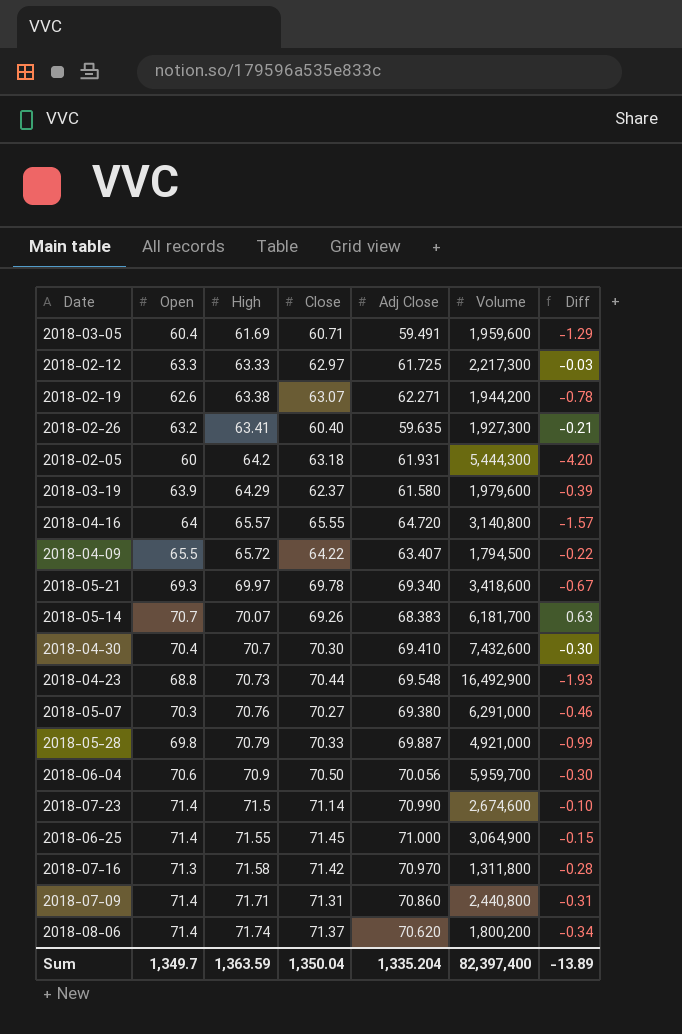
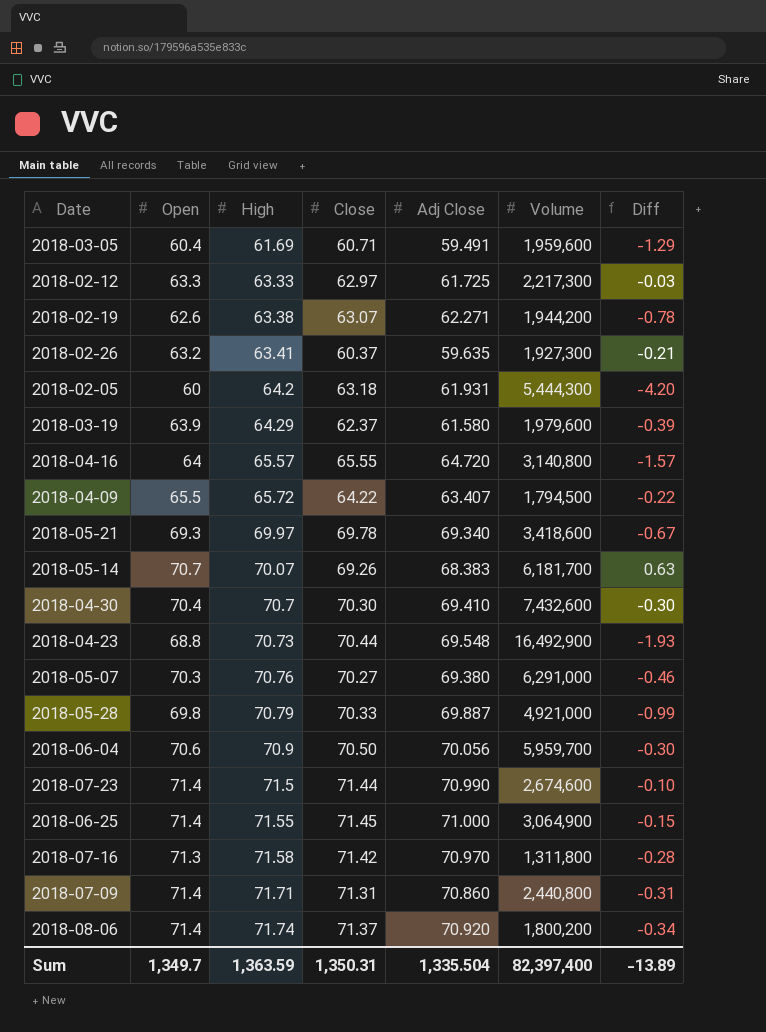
2018-02-26 | Close: 60.40 -> 60.37
2018-07-23 | Close: 71.14 -> 71.44
2018-08-06 | Adj Close: 70.620 -> 70.920
Sum | Close: 1,350.04 -> 1,350.31
Sum | Adj Close: 1,335.204 -> 1,335.504

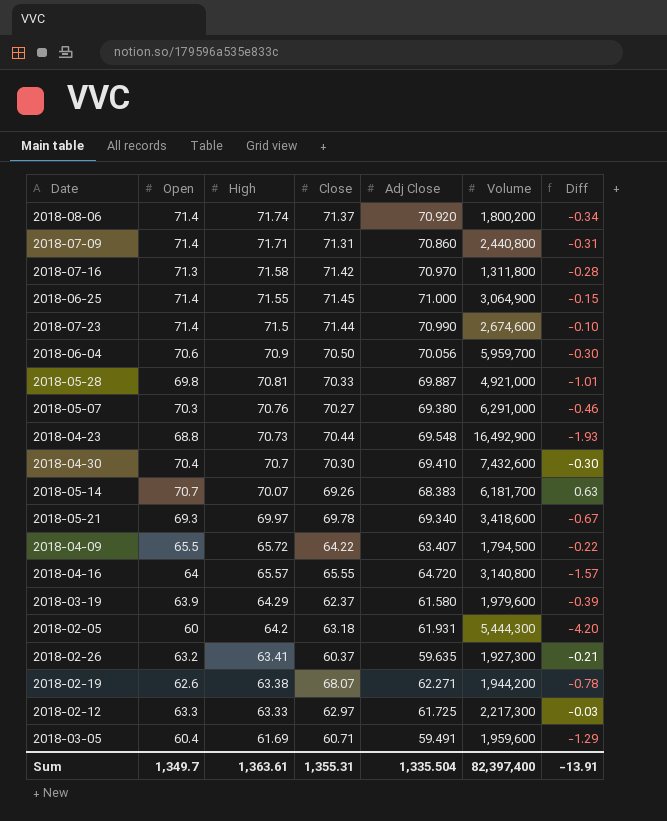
row order: High ascending -> High descending
2018-05-28 | High: 70.79 -> 70.81
2018-05-28 | Diff: -0.99 -> -1.01
2018-02-19 | Close: 63.07 -> 68.07
Sum | High: 1,363.59 -> 1,363.61
Sum | Close: 1,350.31 -> 1,355.31
Sum | Diff: -13.89 -> -13.91

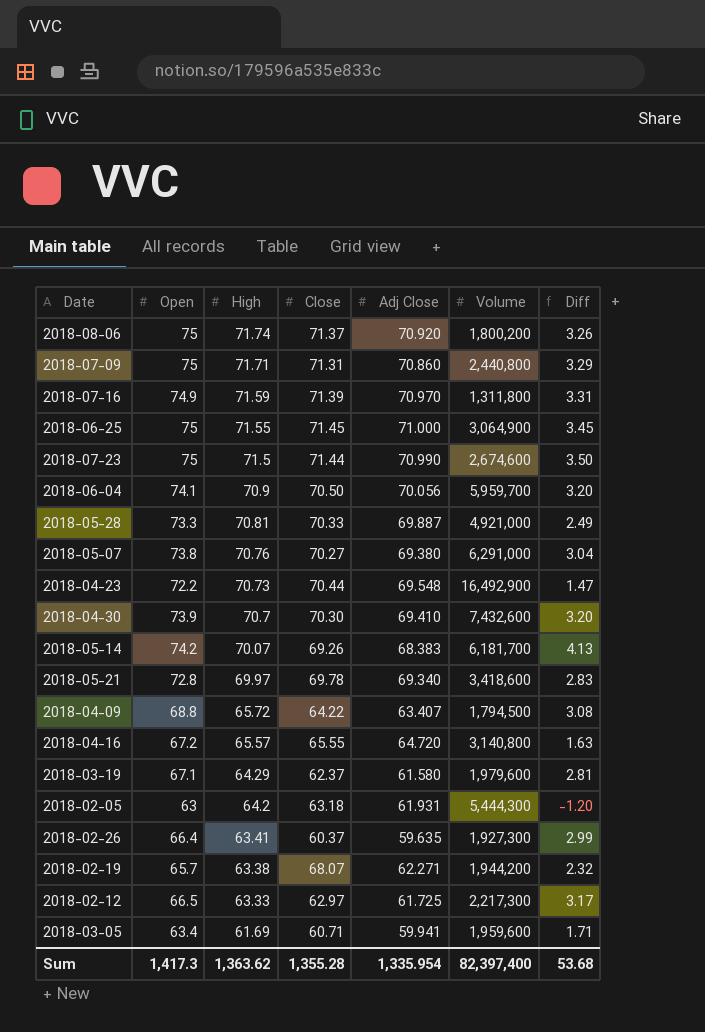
2018-08-06 | Open: 71.4 -> 75
2018-08-06 | Diff: -0.34 -> 3.26
2018-07-09 | Open: 71.4 -> 75
2018-07-09 | Diff: -0.31 -> 3.29
2018-07-16 | Open: 71.3 -> 74.9
2018-07-16 | High: 71.58 -> 71.59
2018-07-16 | Close: 71.42 -> 71.39
2018-07-16 | Diff: -0.28 -> 3.31
2018-06-25 | Open: 71.4 -> 75
2018-06-25 | Diff: -0.15 -> 3.45
2018-07-23 | Open: 71.4 -> 75
2018-07-23 | Diff: -0.10 -> 3.50
2018-06-04 | Open: 70.6 -> 74.1
2018-06-04 | Diff: -0.30 -> 3.20
2018-05-28 | Open: 69.8 -> 73.3
2018-05-28 | Diff: -1.01 -> 2.49
2018-05-07 | Open: 70.3 -> 73.8
2018-05-07 | Diff: -0.46 -> 3.04
2018-04-23 | Open: 68.8 -> 72.2
2018-04-23 | Diff: -1.93 -> 1.47
2018-04-30 | Open: 70.4 -> 73.9
2018-04-30 | Diff: -0.30 -> 3.20
2018-05-14 | Open: 70.7 -> 74.2
2018-05-14 | Diff: 0.63 -> 4.13
2018-05-21 | Open: 69.3 -> 72.8
2018-05-21 | Diff: -0.67 -> 2.83
2018-04-09 | Open: 65.5 -> 68.8
2018-04-09 | Diff: -0.22 -> 3.08
2018-04-16 | Open: 64 -> 67.2
2018-04-16 | Diff: -1.57 -> 1.63
2018-03-19 | Open: 63.9 -> 67.1
2018-03-19 | Diff: -0.39 -> 2.81
2018-02-05 | Open: 60 -> 63
2018-02-05 | Diff: -4.20 -> -1.20
2018-02-26 | Open: 63.2 -> 66.4
2018-02-26 | Diff: -0.21 -> 2.99
2018-02-19 | Open: 62.6 -> 65.7
2018-02-19 | Diff: -0.78 -> 2.32
2018-02-12 | Open: 63.3 -> 66.5
2018-02-12 | Diff: -0.03 -> 3.17
2018-03-05 | Open: 60.4 -> 63.4
2018-03-05 | Adj Close: 59.491 -> 59.941
2018-03-05 | Diff: -1.29 -> 1.71
Sum | Open: 1,349.7 -> 1,417.3
Sum | High: 1,363.61 -> 1,363.62
Sum | Close: 1,355.31 -> 1,355.28
Sum | Adj Close: 1,335.504 -> 1,335.954
Sum | Diff: -13.91 -> 53.68

